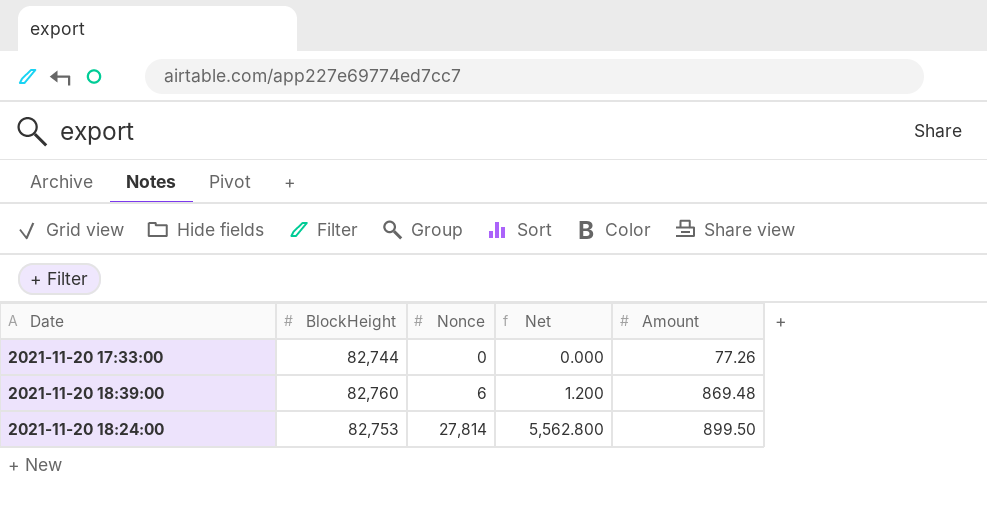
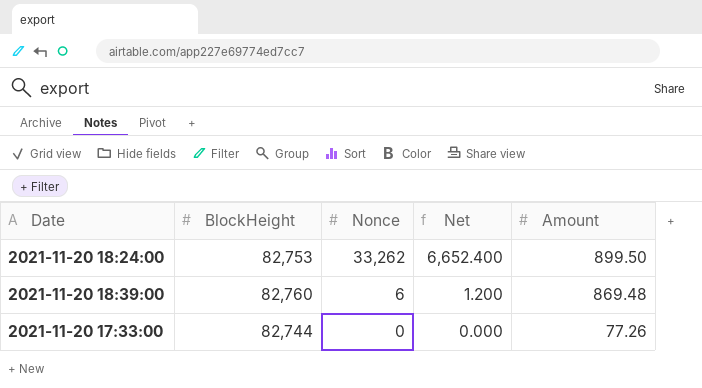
row order: Nonce ascending -> Nonce descending
2021-11-20 18:24:00 | Nonce: 27,814 -> 33,262
2021-11-20 18:24:00 | Net: 5,562.800 -> 6,652.400

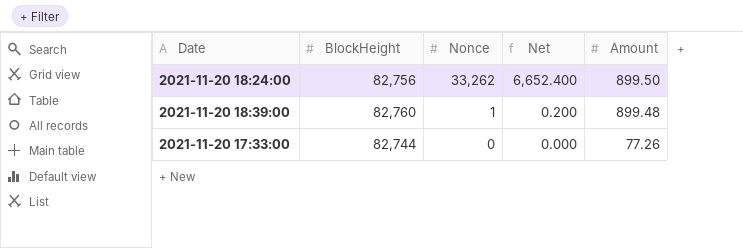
2021-11-20 18:24:00 | BlockHeight: 82,753 -> 82,756
2021-11-20 18:39:00 | Nonce: 6 -> 1
2021-11-20 18:39:00 | Net: 1.200 -> 0.200
2021-11-20 18:39:00 | Amount: 869.48 -> 899.48

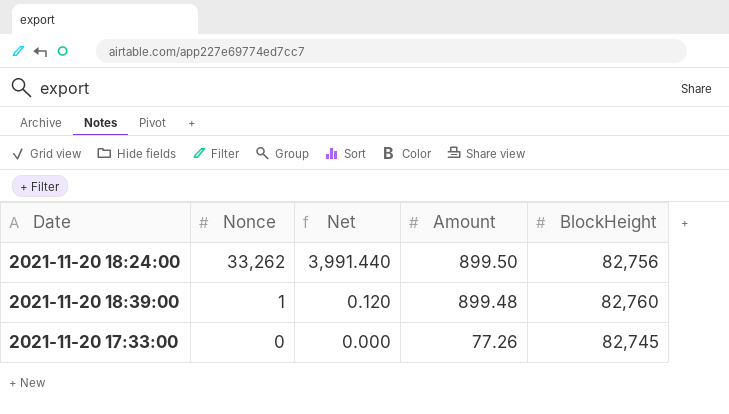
column Net | formula: [Nonce] * 0.2 -> [Nonce] * 0.12
column BlockHeight | position: 2 -> 5
2021-11-20 17:33:00 | BlockHeight: 82,744 -> 82,745

